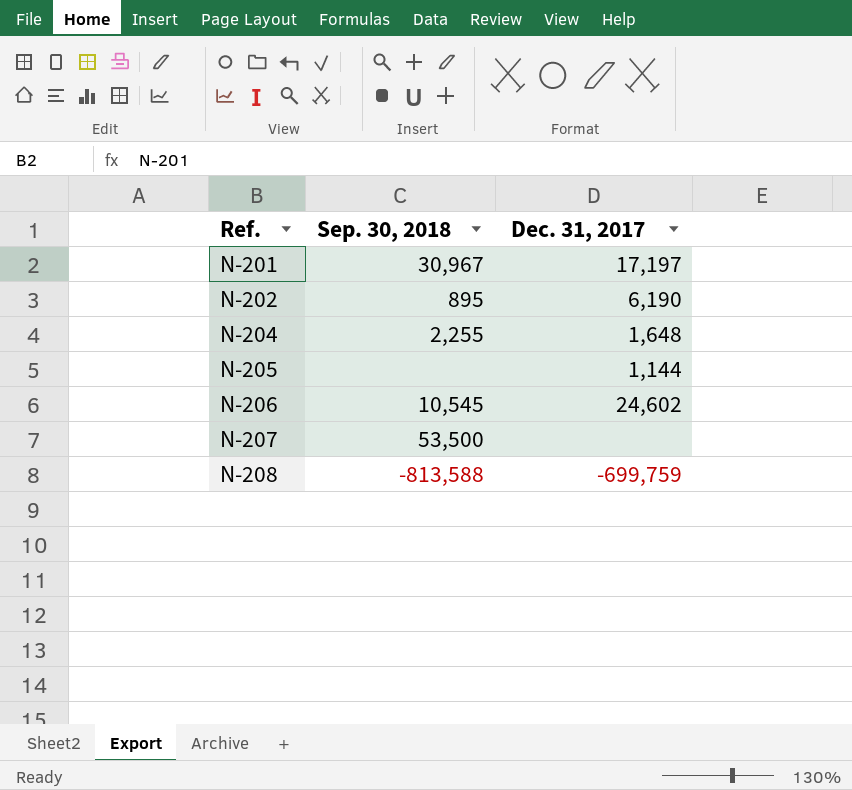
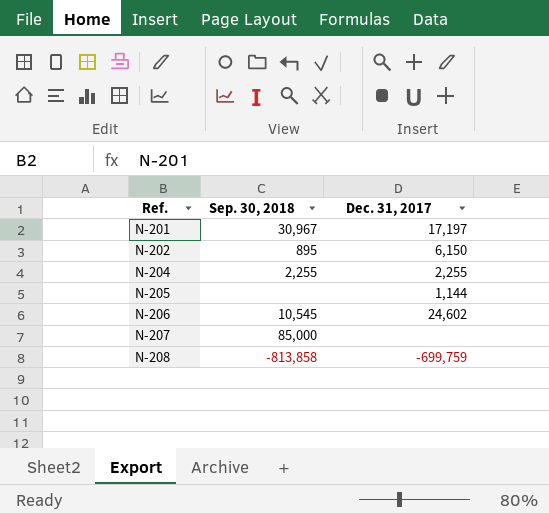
N-202 | Dec. 31, 2017: 6,190 -> 6,150
N-204 | Dec. 31, 2017: 1,648 -> 2,255
N-207 | Sep. 30, 2018: 53,500 -> 85,000
N-208 | Sep. 30, 2018: -813,588 -> -813,858

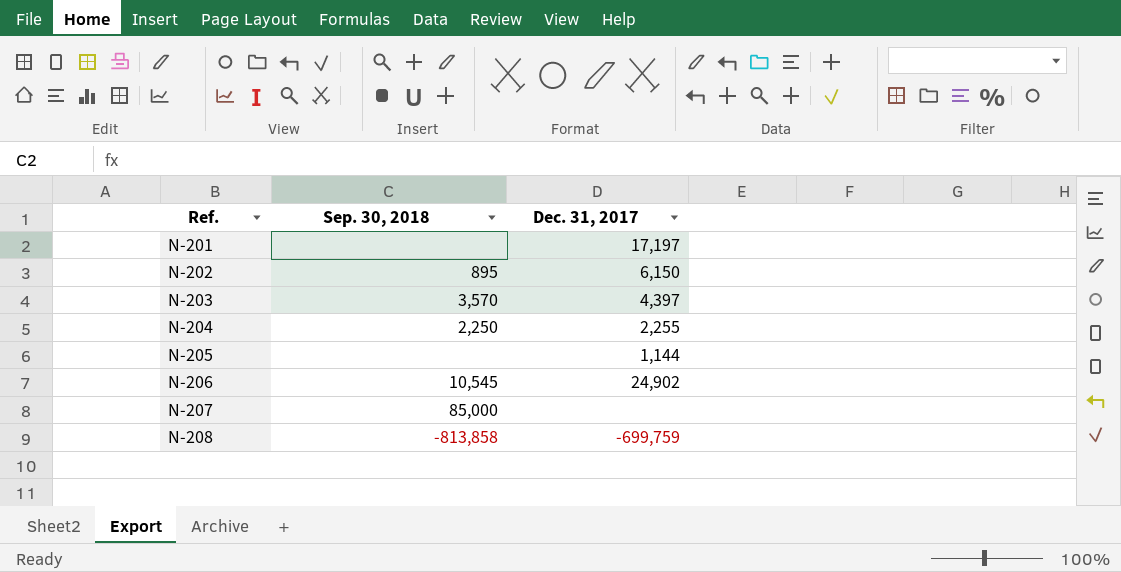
N-201 | Sep. 30, 2018: 30,967 -> none
row N-203: none -> 3,570 | 4,397
N-204 | Sep. 30, 2018: 2,255 -> 2,250
N-206 | Dec. 31, 2017: 24,602 -> 24,902

